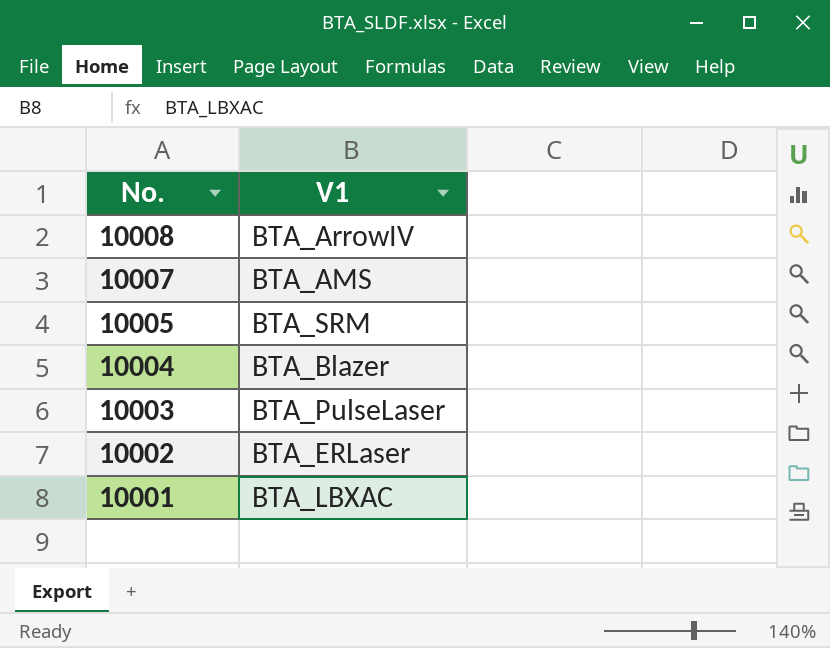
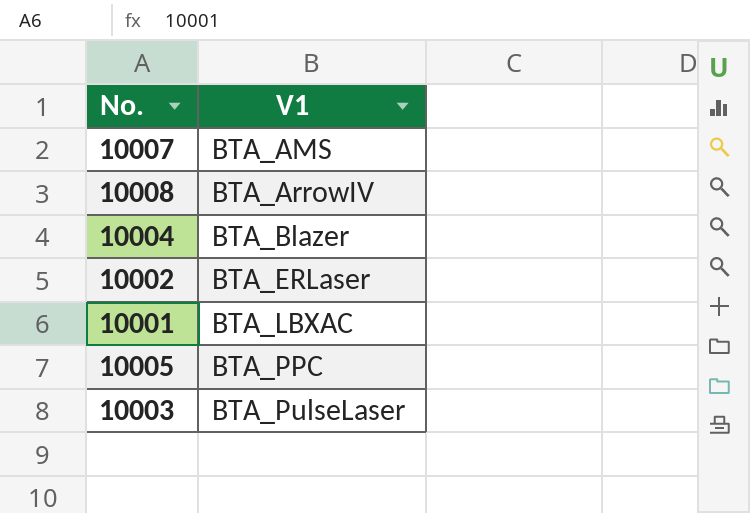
row order: No. descending -> V1 ascending
10005 | V1: BTA_SRM -> BTA_PPC

